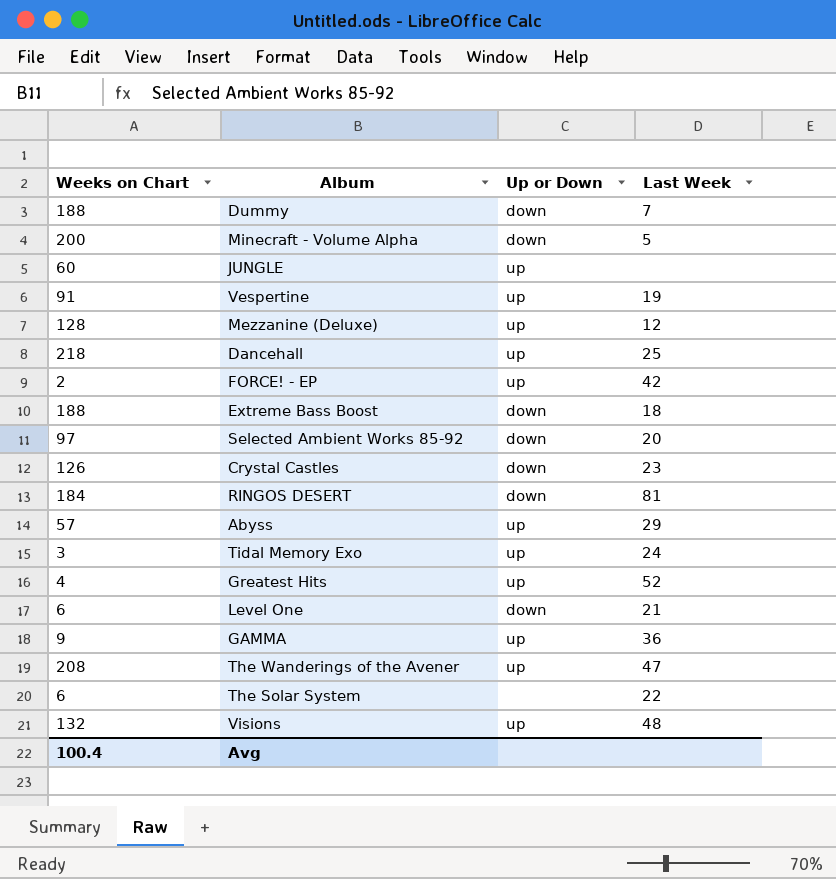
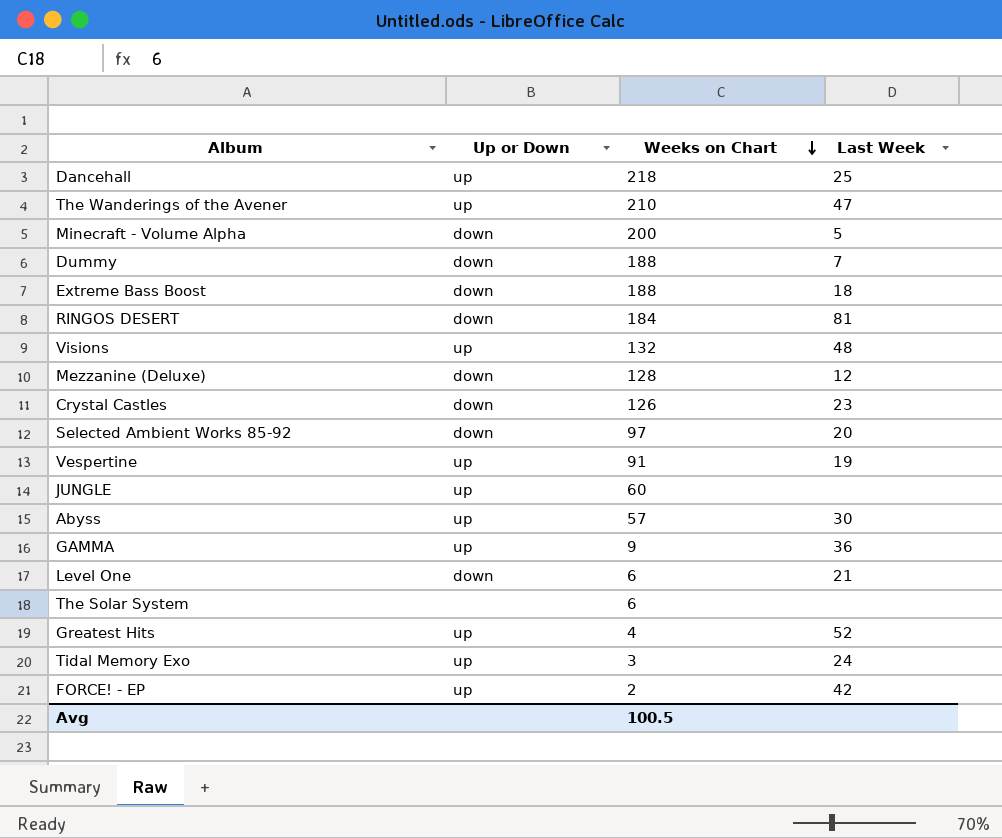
row order: none -> Weeks on Chart descending
column Weeks on Chart | position: 1 -> 3
The Wanderings of the Avener | Weeks on Chart: 208 -> 210
Mezzanine (Deluxe) | Up or Down: up -> down
Abyss | Last Week: 29 -> 30
The Solar System | Last Week: 22 -> none
Avg | Weeks on Chart: 100.4 -> 100.5

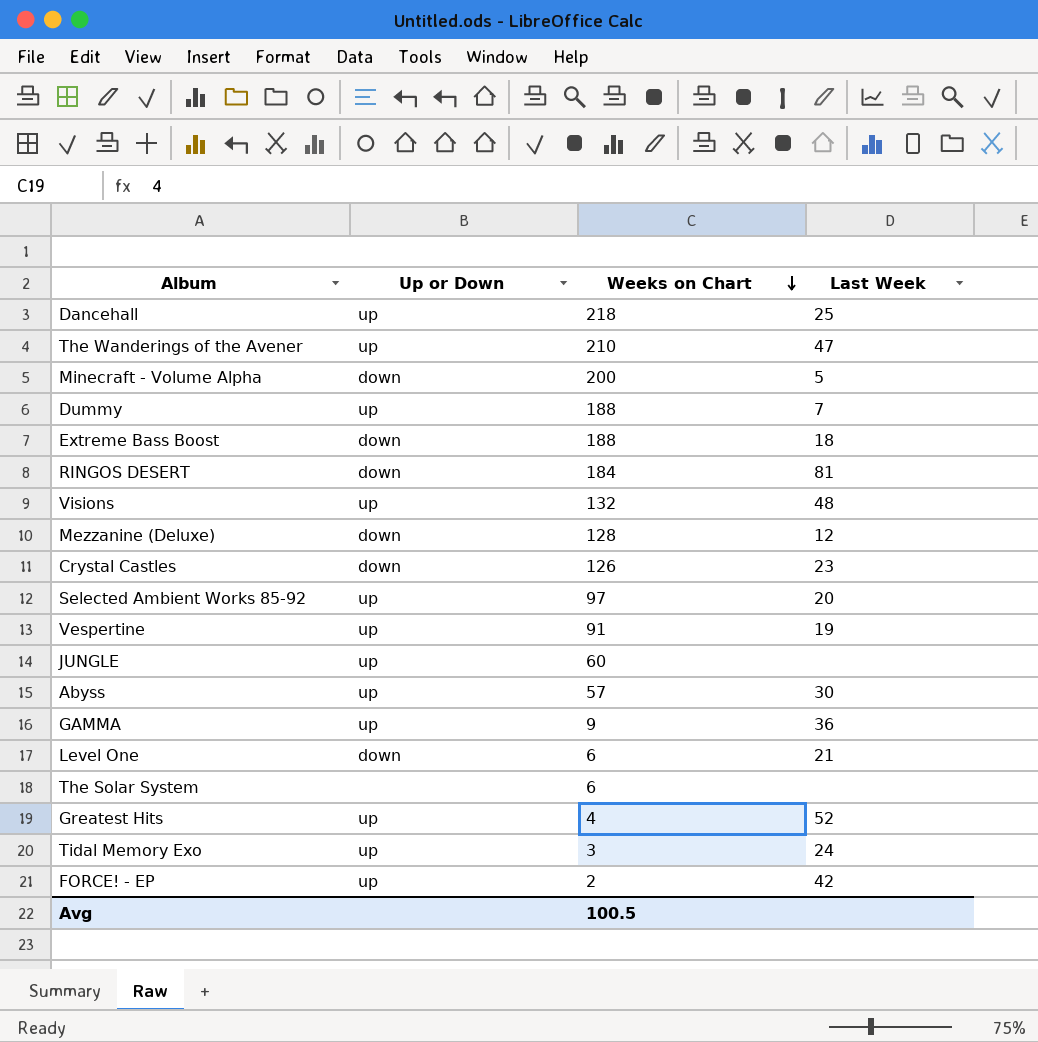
Dummy | Up or Down: down -> up
Selected Ambient Works 85-92 | Up or Down: down -> up

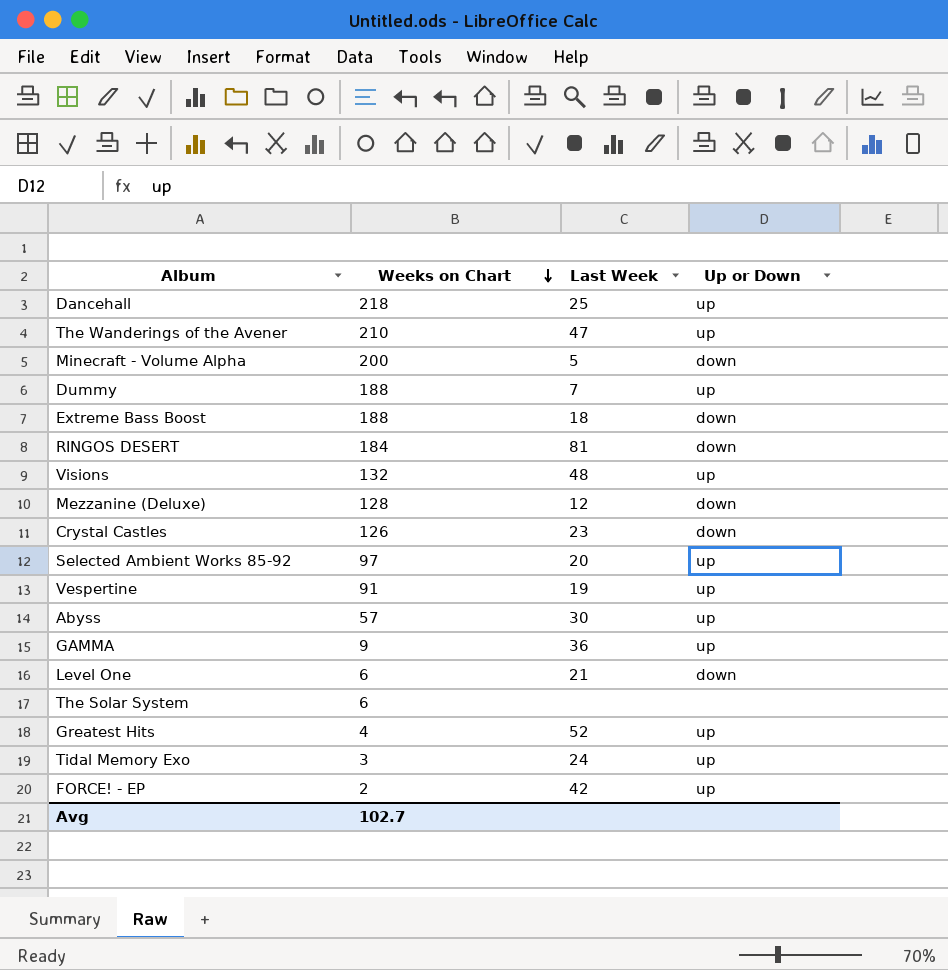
column Up or Down | position: 2 -> 4
row JUNGLE: up | 60 | none -> none
Avg | Weeks on Chart: 100.5 -> 102.7

